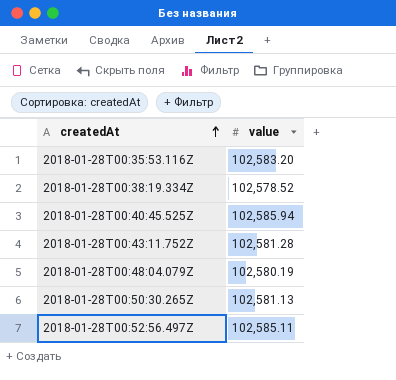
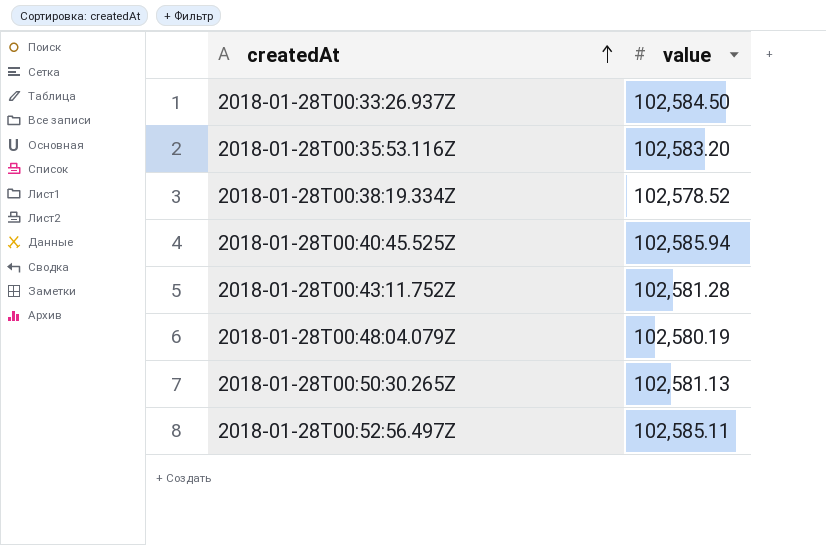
row 2018-01-28T00:33:26.937Z: none -> 102,584.50

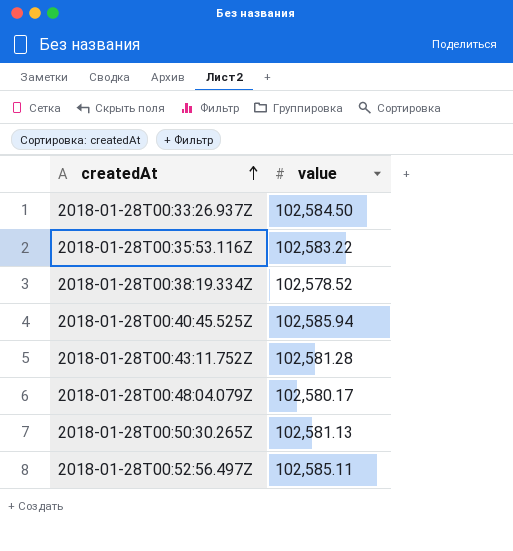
2018-01-28T00:35:53.116Z | value: 102,583.20 -> 102,583.22
2018-01-28T00:48:04.079Z | value: 102,580.19 -> 102,580.17

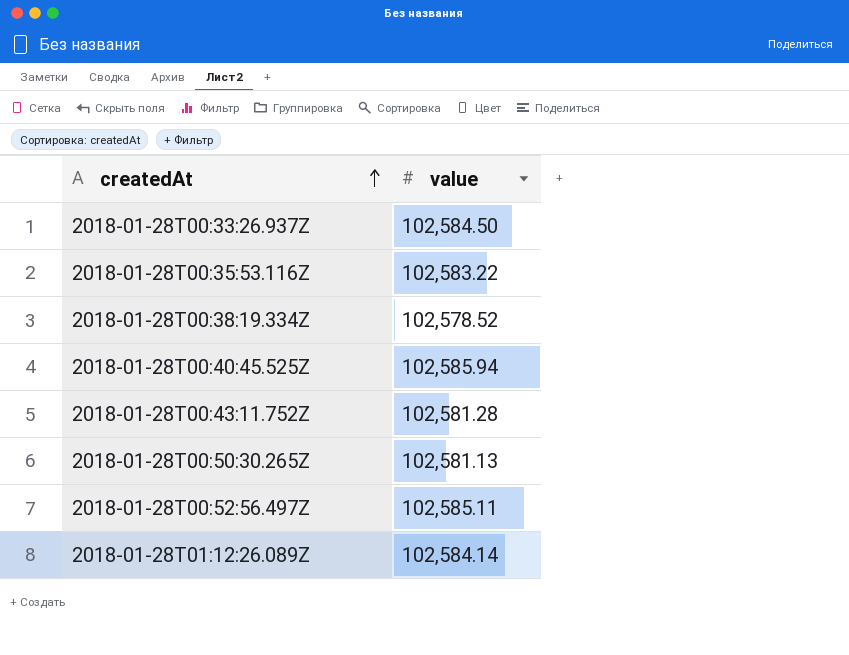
row 2018-01-28T00:48:04.079Z: 102,580.17 -> none
row 2018-01-28T01:12:26.089Z: none -> 102,584.14

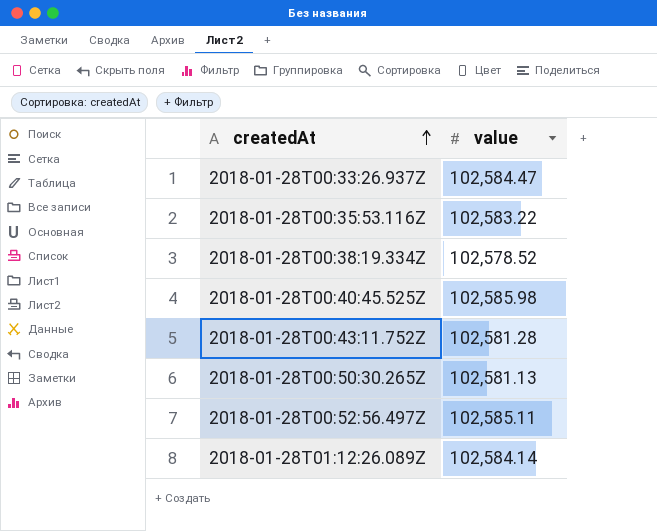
2018-01-28T00:33:26.937Z | value: 102,584.50 -> 102,584.47
2018-01-28T00:40:45.525Z | value: 102,585.94 -> 102,585.98

